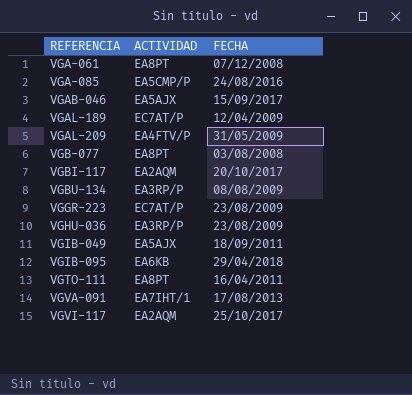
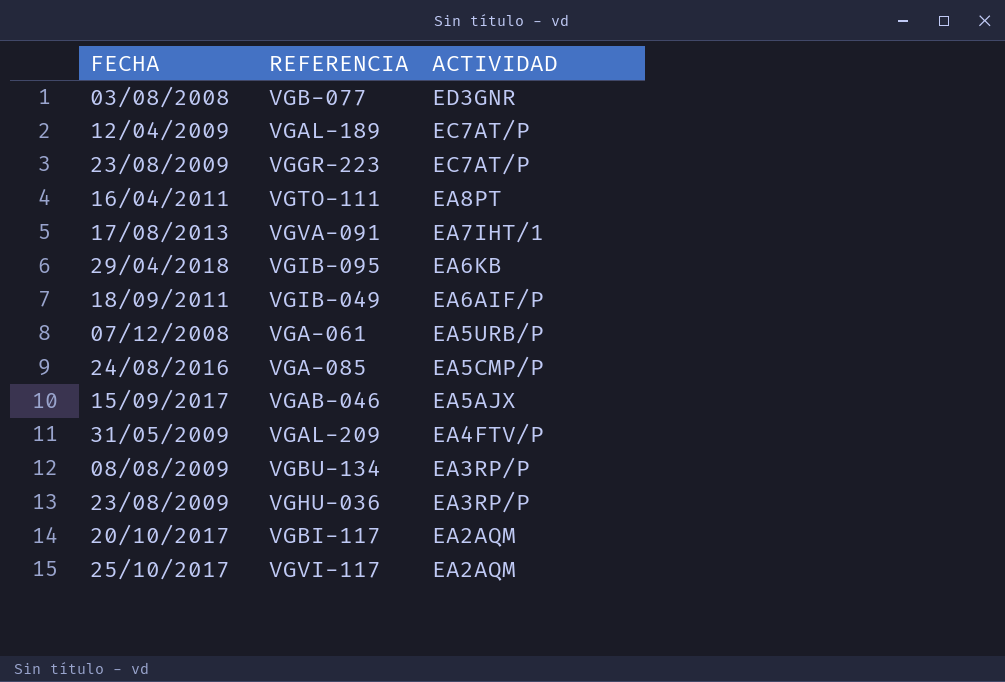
row order: REFERENCIA ascending -> ACTIVIDAD descending
column FECHA | position: 3 -> 1
VGB-077 | ACTIVIDAD: EA8PT -> ED3GNR
VGIB-049 | ACTIVIDAD: EA5AJX -> EA6AIF/P
VGA-061 | ACTIVIDAD: EA8PT -> EA5URB/P

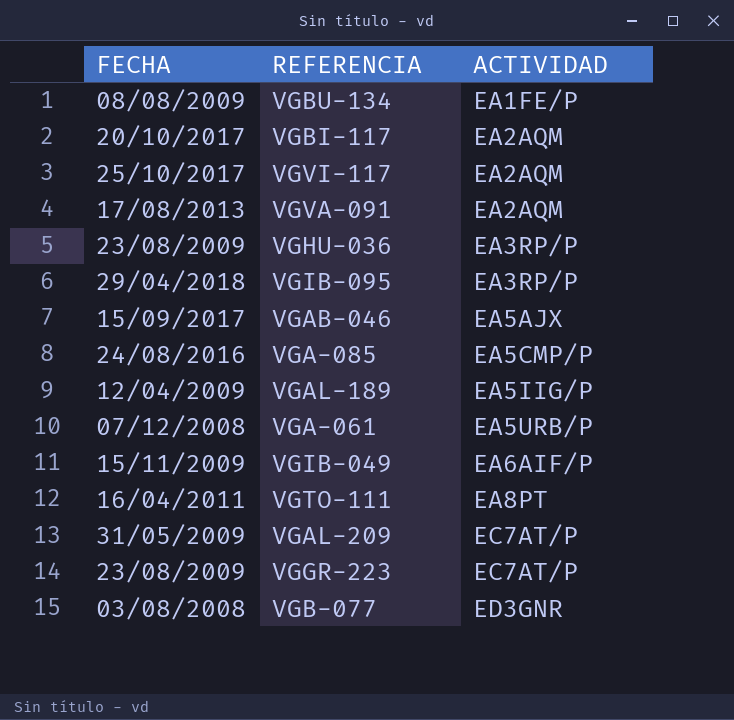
row order: ACTIVIDAD descending -> ACTIVIDAD ascending
VGBU-134 | ACTIVIDAD: EA3RP/P -> EA1FE/P
VGVA-091 | ACTIVIDAD: EA7IHT/1 -> EA2AQM
VGIB-095 | ACTIVIDAD: EA6KB -> EA3RP/P
VGAL-189 | ACTIVIDAD: EC7AT/P -> EA5IIG/P
VGIB-049 | FECHA: 18/09/2011 -> 15/11/2009
VGAL-209 | ACTIVIDAD: EA4FTV/P -> EC7AT/P

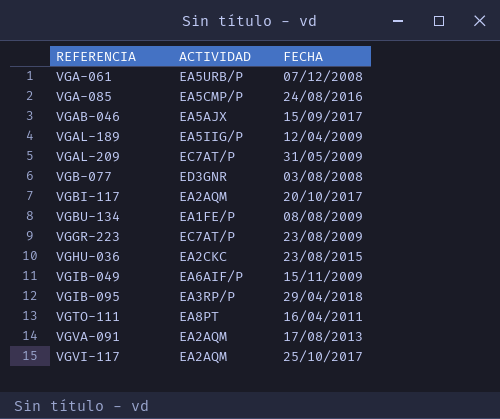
row order: ACTIVIDAD ascending -> REFERENCIA ascending
column FECHA | position: 1 -> 3
VGHU-036 | ACTIVIDAD: EA3RP/P -> EA2CKC
VGHU-036 | FECHA: 23/08/2009 -> 23/08/2015

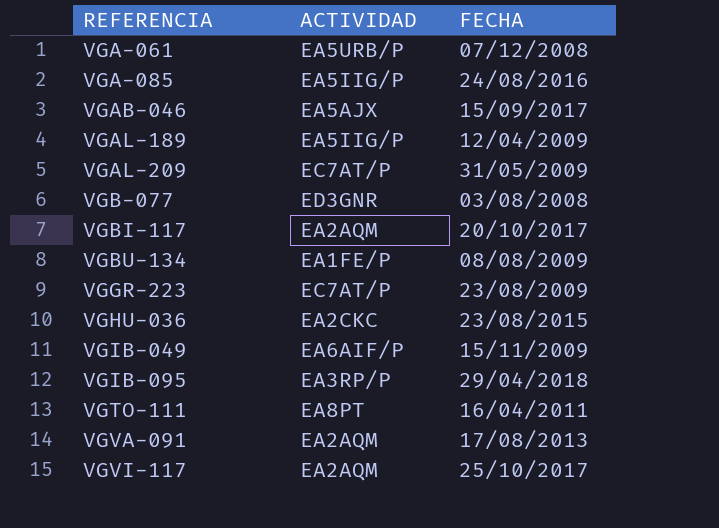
VGA-085 | ACTIVIDAD: EA5CMP/P -> EA5IIG/P

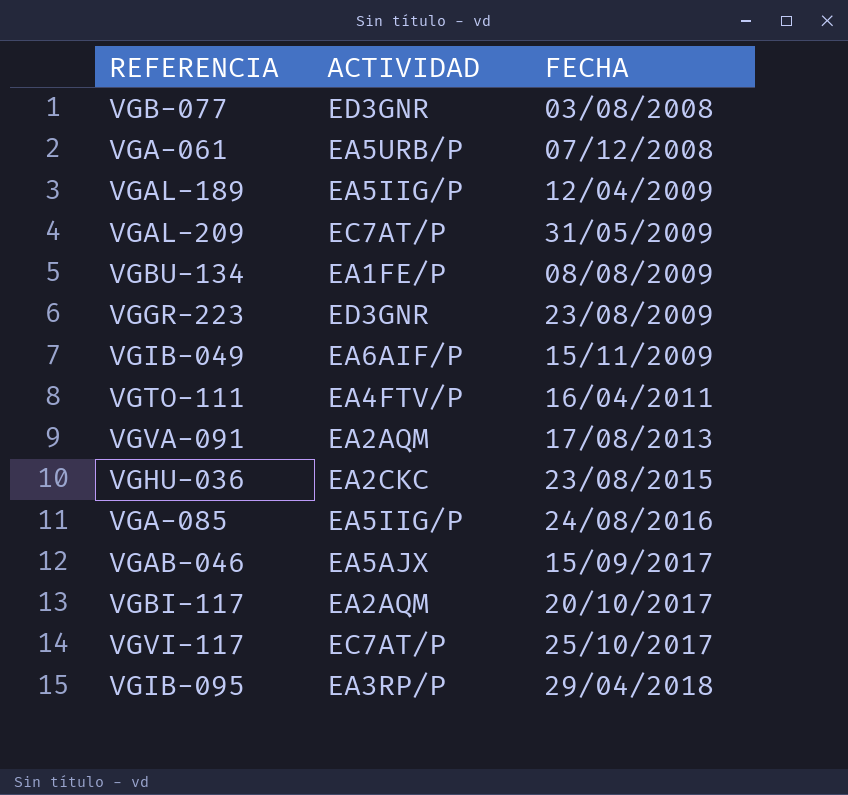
row order: REFERENCIA ascending -> FECHA ascending
VGGR-223 | ACTIVIDAD: EC7AT/P -> ED3GNR
VGTO-111 | ACTIVIDAD: EA8PT -> EA4FTV/P
VGVI-117 | ACTIVIDAD: EA2AQM -> EC7AT/P

